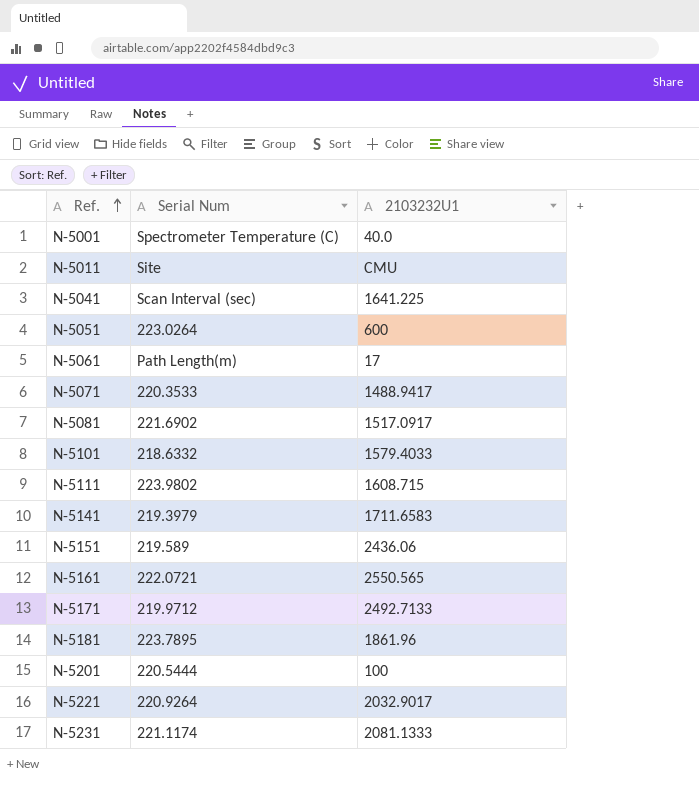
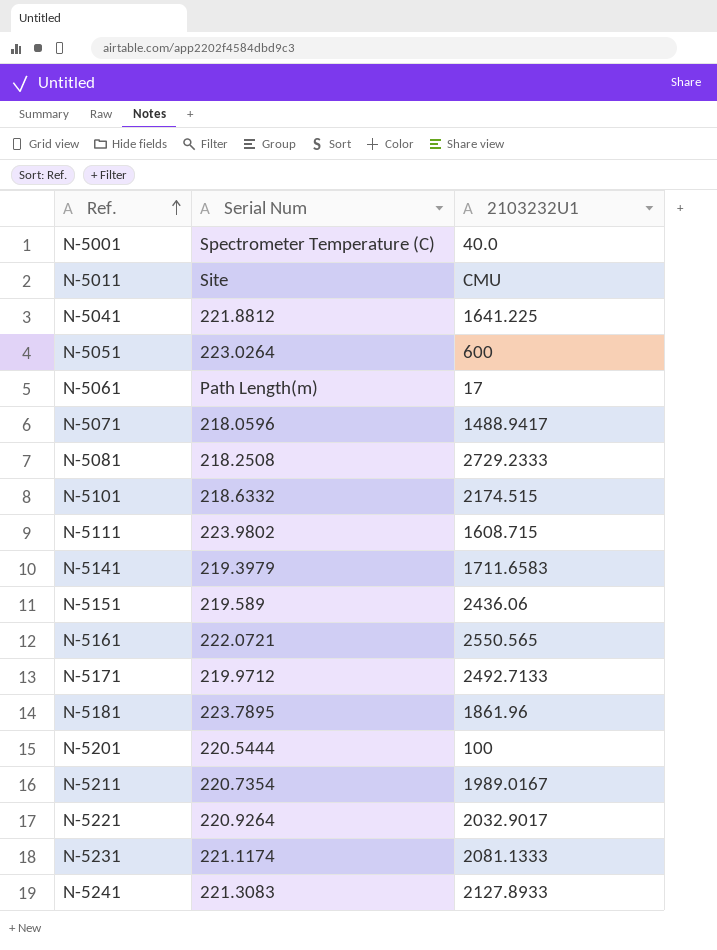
N-5041 | Serial Num: Scan Interval (sec) -> 221.8812
N-5071 | Serial Num: 220.3533 -> 218.0596
N-5081 | Serial Num: 221.6902 -> 218.2508
N-5081 | 2103232U1: 1517.0917 -> 2729.2333
N-5101 | 2103232U1: 1579.4033 -> 2174.515
row N-5211: none -> 220.7354 | 1989.0167
row N-5241: none -> 221.3083 | 2127.8933

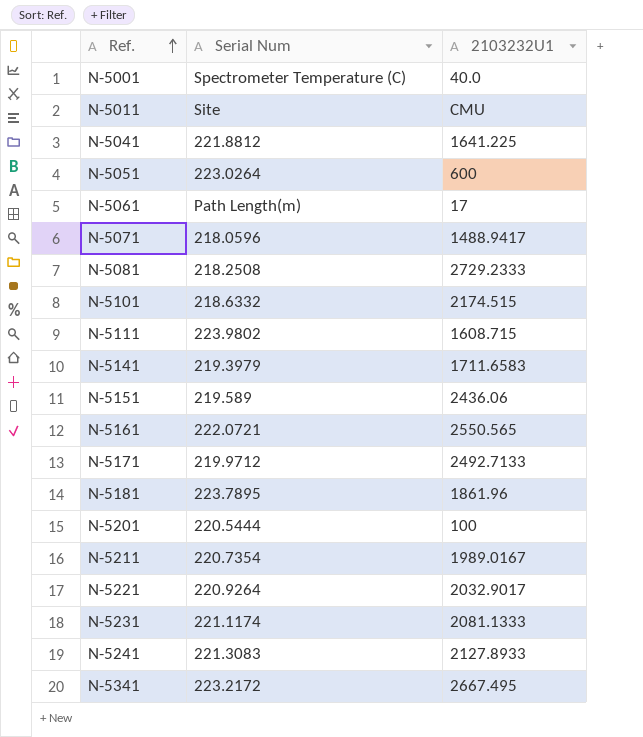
row N-5341: none -> 223.2172 | 2667.495

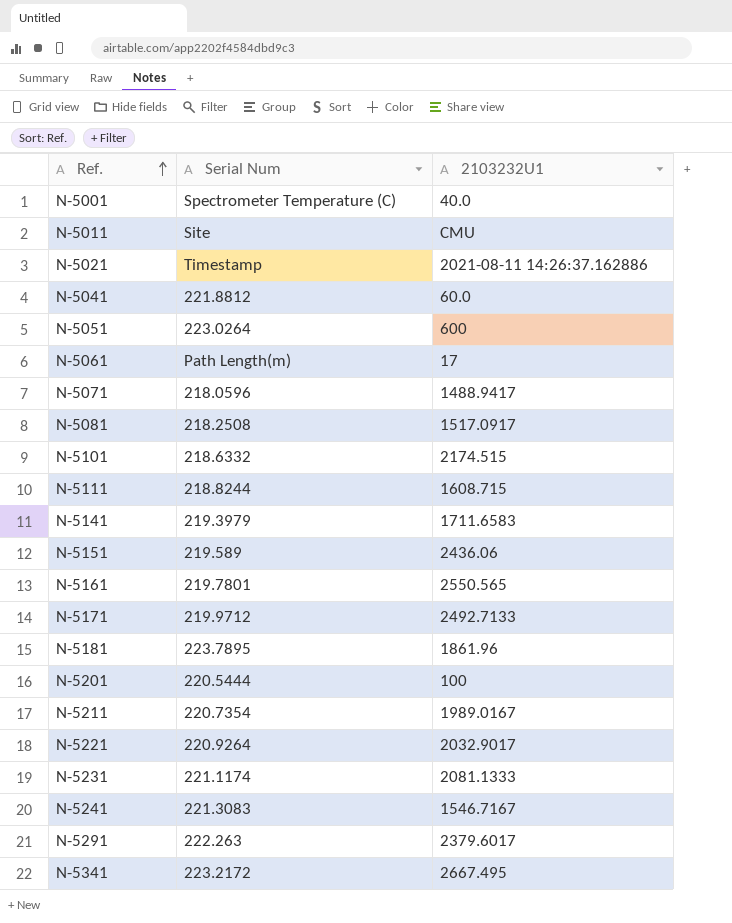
row N-5021: none -> Timestamp | 2021-08-11 14:26:37.162886
N-5041 | 2103232U1: 1641.225 -> 60.0
N-5081 | 2103232U1: 2729.2333 -> 1517.0917
N-5111 | Serial Num: 223.9802 -> 218.8244
N-5161 | Serial Num: 222.0721 -> 219.7801
N-5241 | 2103232U1: 2127.8933 -> 1546.7167
row N-5291: none -> 222.263 | 2379.6017

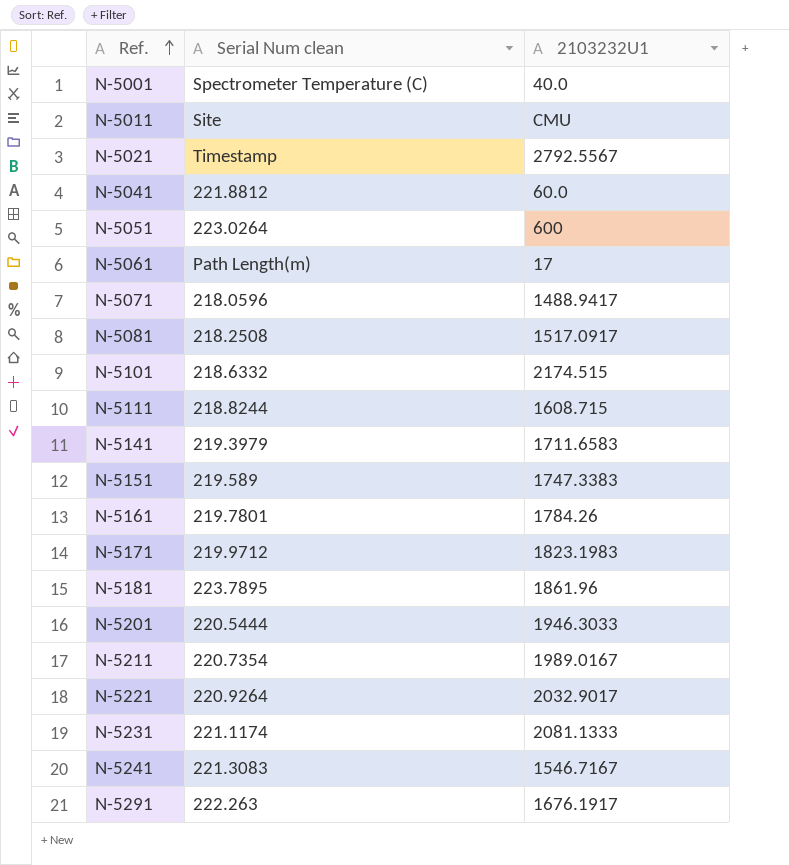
column name: Serial Num -> Serial Num clean
row N-5341: 223.2172 | 2667.495 -> none
N-5021 | 2103232U1: 2021-08-11 14:26:37.162886 -> 2792.5567
N-5151 | 2103232U1: 2436.06 -> 1747.3383
N-5161 | 2103232U1: 2550.565 -> 1784.26
N-5171 | 2103232U1: 2492.7133 -> 1823.1983
N-5201 | 2103232U1: 100 -> 1946.3033
N-5291 | 2103232U1: 2379.6017 -> 1676.1917

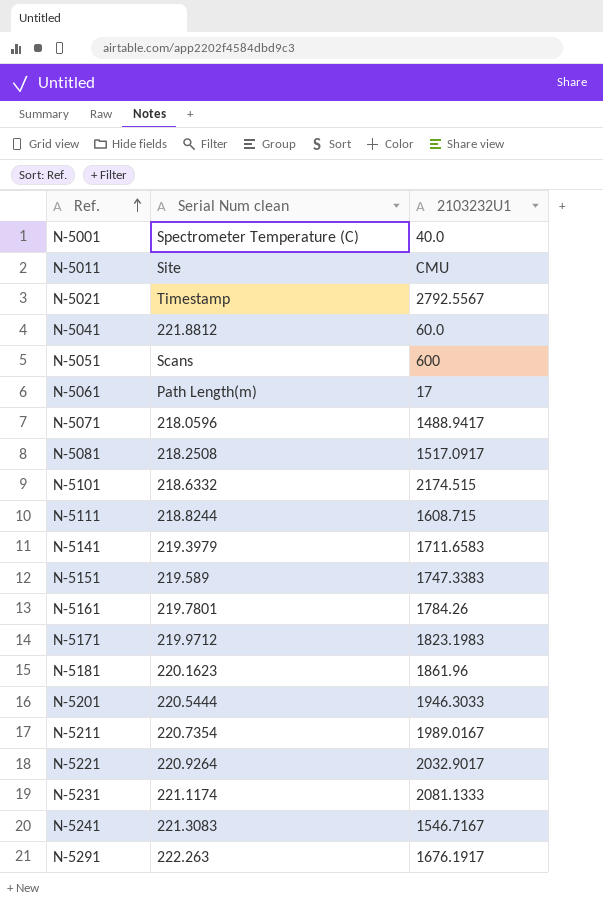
N-5051 | Serial Num clean: 223.0264 -> Scans
N-5181 | Serial Num clean: 223.7895 -> 220.1623

